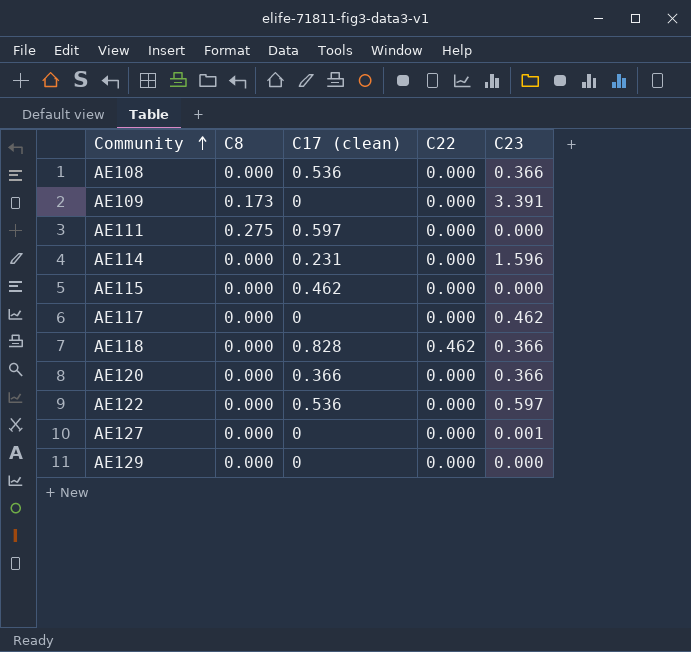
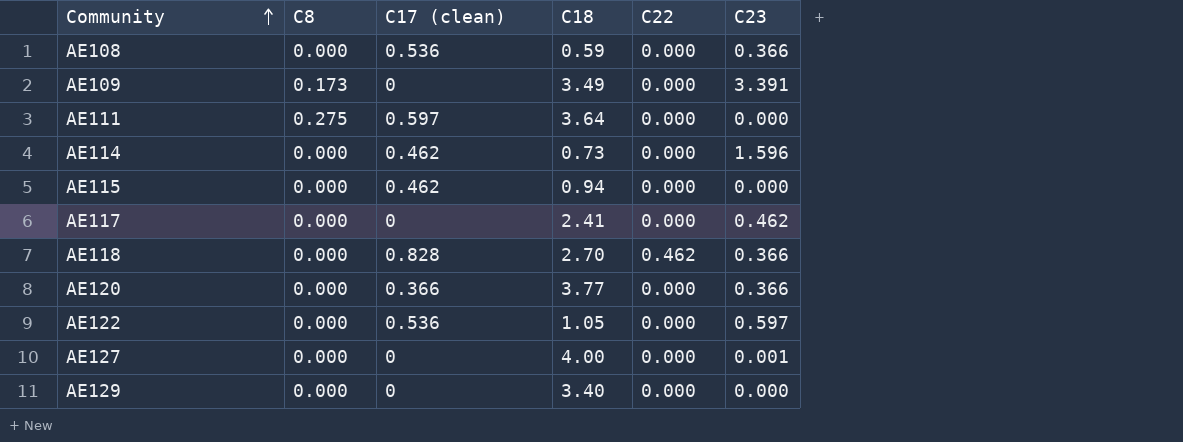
column C18 | position: none -> 4
AE114 | C17 (clean): 0.231 -> 0.462

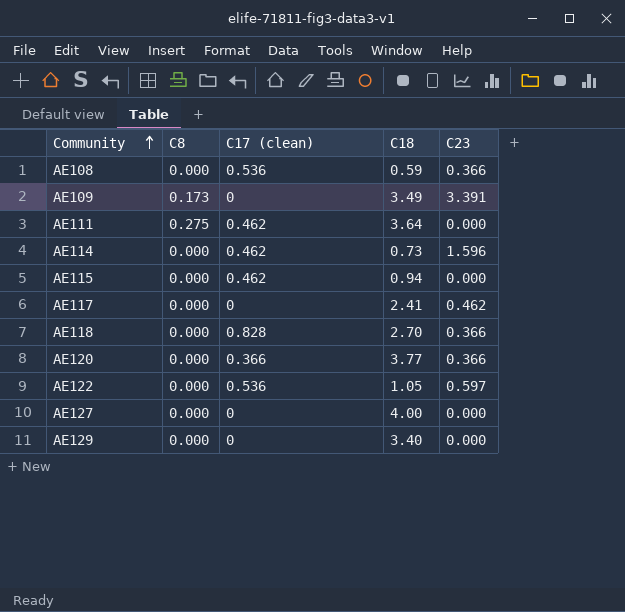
column C22 | position: 5 -> none
AE111 | C17 (clean): 0.597 -> 0.462
AE127 | C23: 0.001 -> 0.000

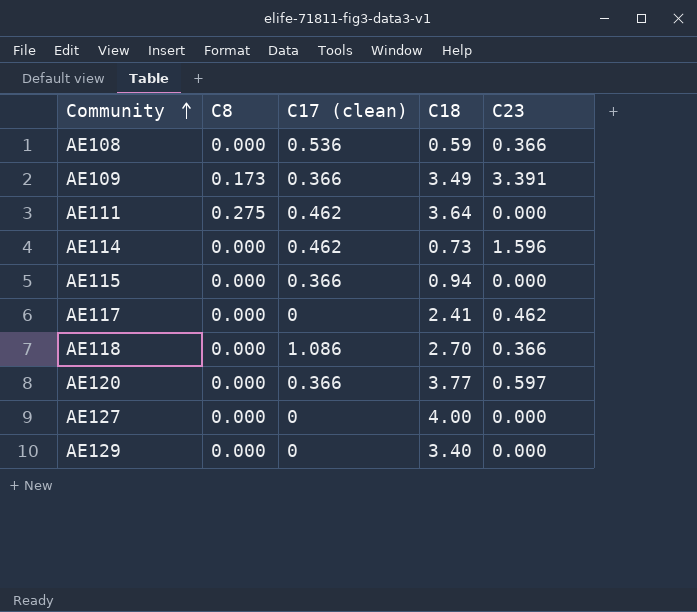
row AE122: 0.000 | 0.536 | 1.05 | 0.597 -> none
AE109 | C17 (clean): 0 -> 0.366
AE115 | C17 (clean): 0.462 -> 0.366
AE118 | C17 (clean): 0.828 -> 1.086
AE120 | C23: 0.366 -> 0.597

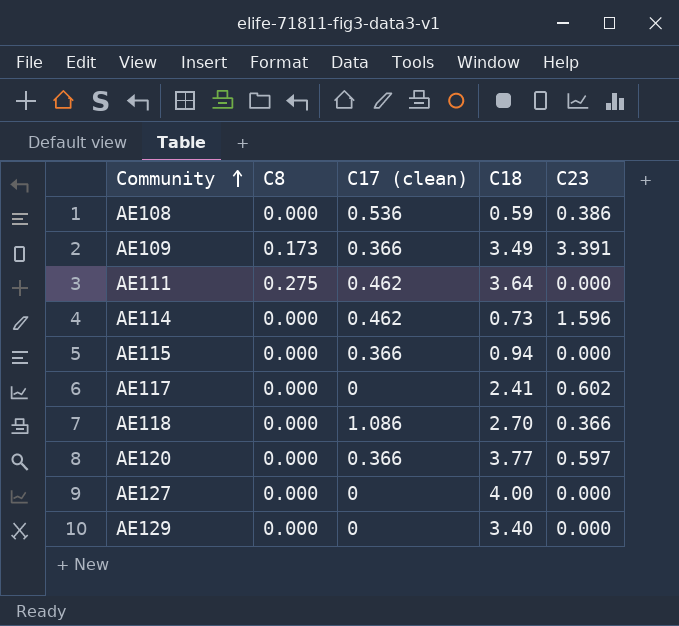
AE108 | C23: 0.366 -> 0.386
AE117 | C23: 0.462 -> 0.602

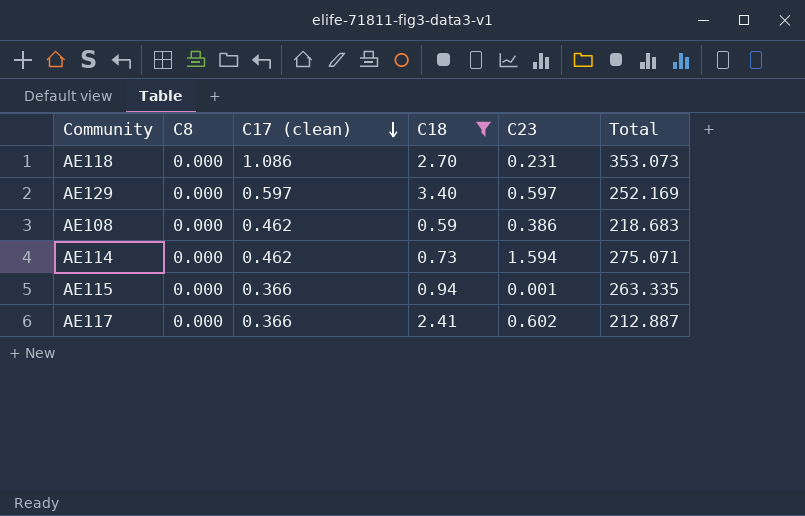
filter: none -> C18 <= 3.40
row order: Community ascending -> C17 (clean) descending
column Total | position: none -> 6
AE118 | C23: 0.366 -> 0.231
AE129 | C17 (clean): 0 -> 0.597
AE129 | C23: 0.000 -> 0.597
AE108 | C17 (clean): 0.536 -> 0.462
AE114 | C23: 1.596 -> 1.594
AE115 | C23: 0.000 -> 0.001
AE117 | C17 (clean): 0 -> 0.366

